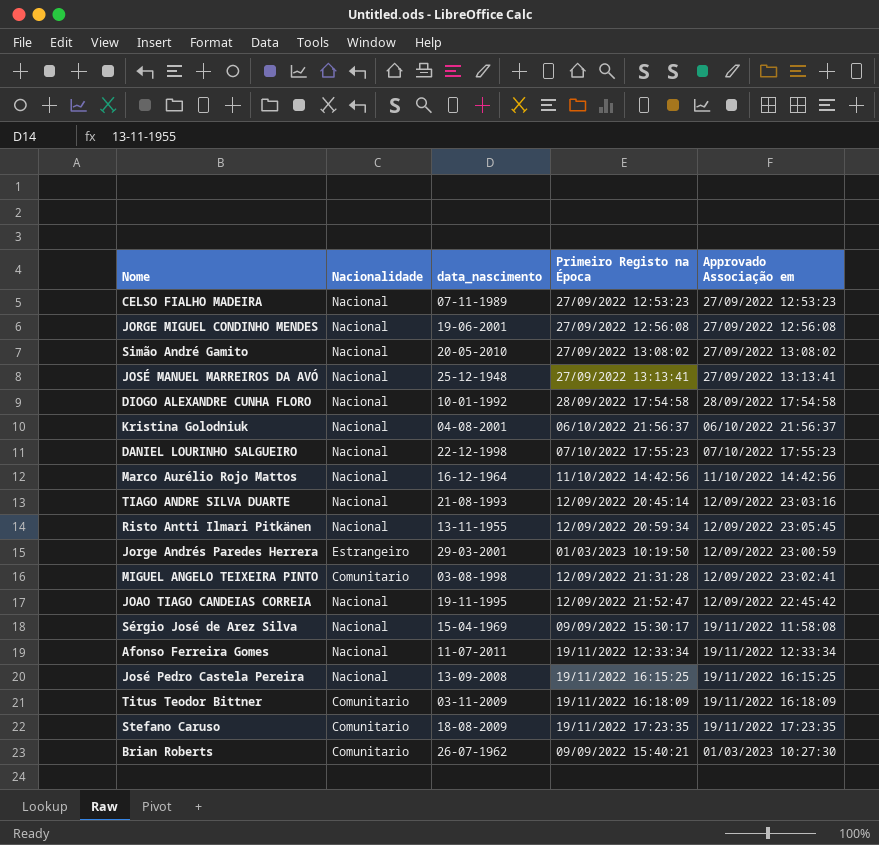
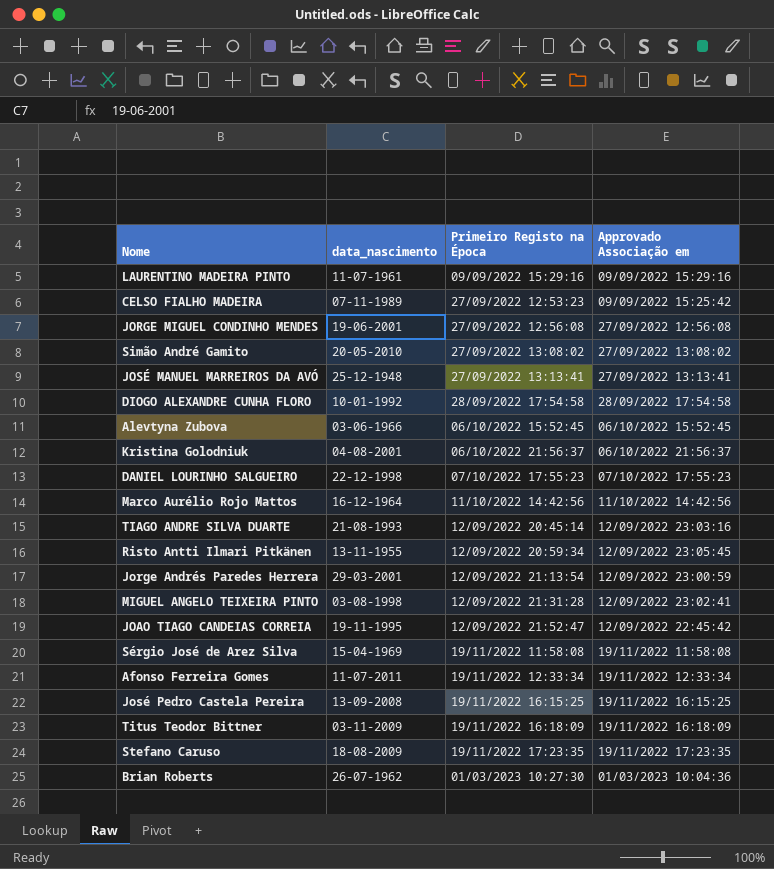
column Nacionalidade | position: 2 -> none
row LAURENTINO MADEIRA PINTO: none -> 11-07-1961 | 09/09/2022 15:29:16 | 09/09/2022 15:29:16
CELSO FIALHO MADEIRA | Approvado Associação em: 27/09/2022 12:53:23 -> 09/09/2022 15:25:42
row Alevtyna Zubova: none -> 03-06-1966 | 06/10/2022 15:52:45 | 06/10/2022 15:52:45
Jorge Andrés Paredes Herrera | Primeiro Registo na Época: 01/03/2023 10:19:50 -> 12/09/2022 21:13:54
Sérgio José de Arez Silva | Primeiro Registo na Época: 09/09/2022 15:30:17 -> 19/11/2022 11:58:08
Brian Roberts | Primeiro Registo na Época: 09/09/2022 15:40:21 -> 01/03/2023 10:27:30
Brian Roberts | Approvado Associação em: 01/03/2023 10:27:30 -> 01/03/2023 10:04:36

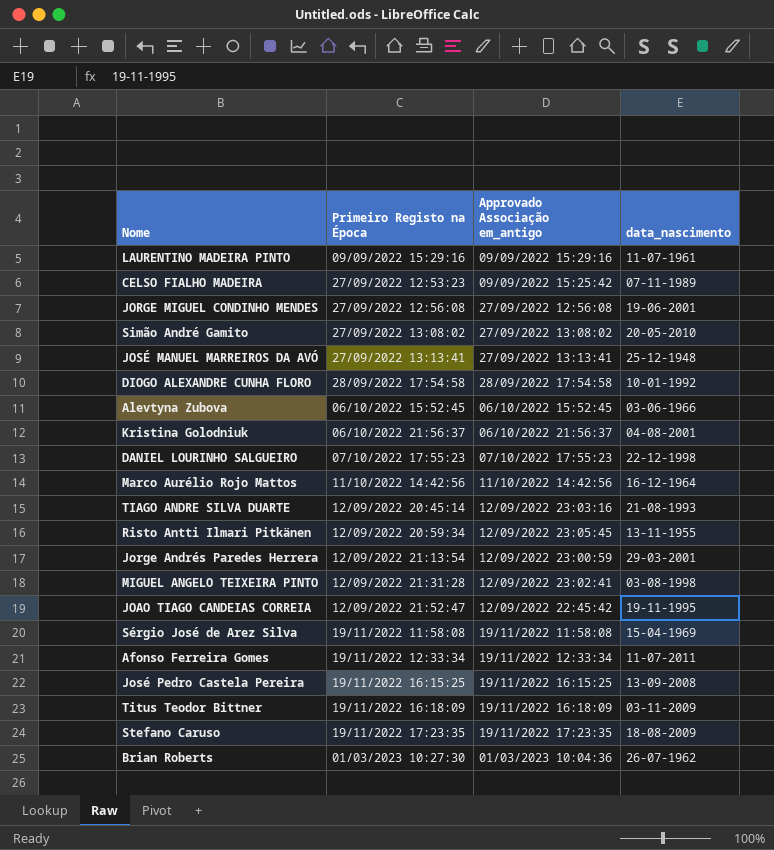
column name: Approvado Associação em -> Approvado Associação em_antigo
column data_nascimento | position: 2 -> 4

